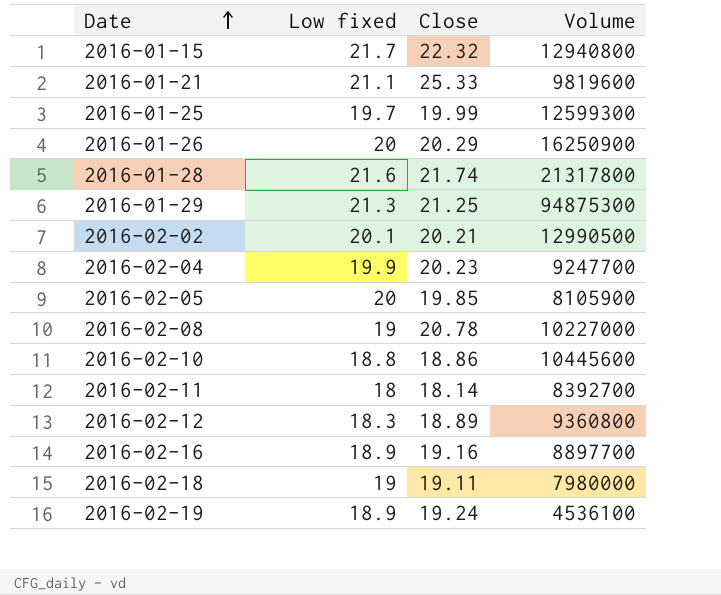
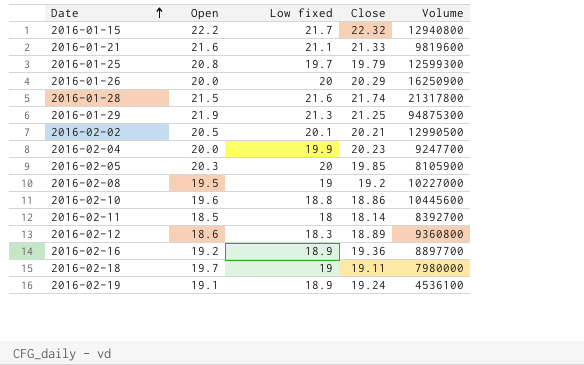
column Open | position: none -> 2
2016-01-21 | Close: 25.33 -> 21.33
2016-01-25 | Close: 19.99 -> 19.79
2016-02-08 | Close: 20.78 -> 19.2
2016-02-16 | Close: 19.16 -> 19.36

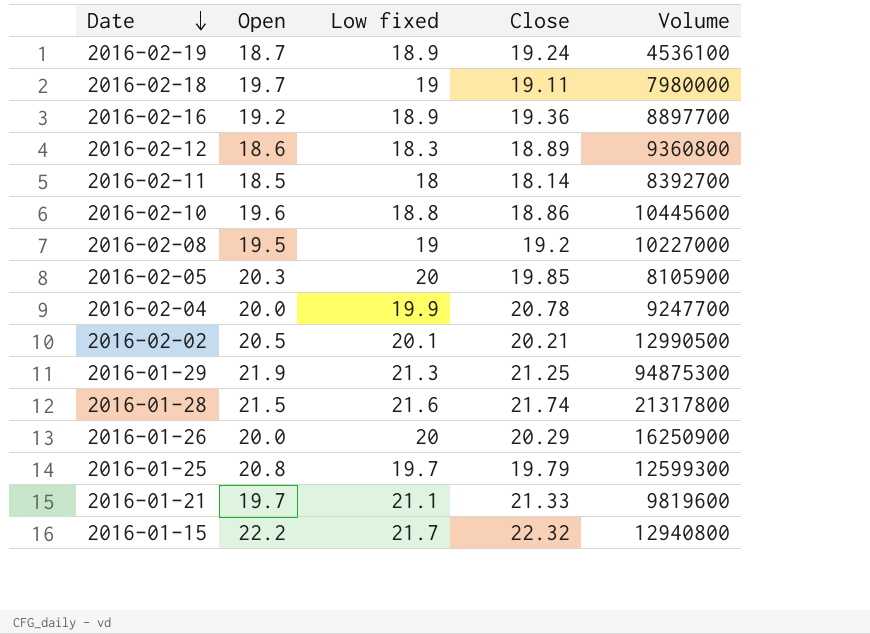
row order: Date ascending -> Date descending
2016-02-19 | Open: 19.1 -> 18.7
2016-02-04 | Close: 20.23 -> 20.78
2016-01-21 | Open: 21.6 -> 19.7

